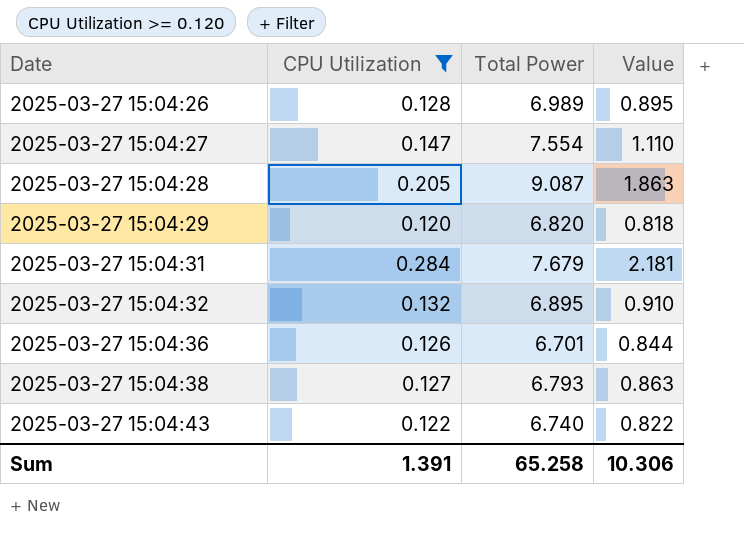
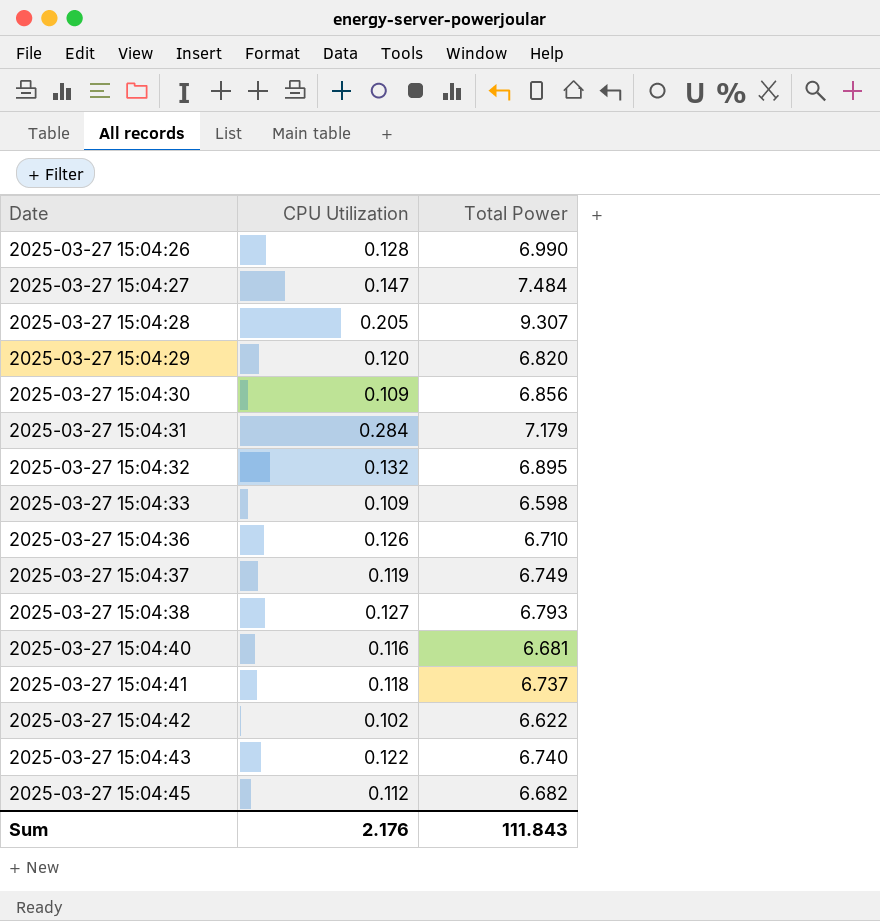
filter: CPU Utilization >= 0.120 -> none
column Value | formula: [CPU Utilization] * [Total Power] -> none
2025-03-27 15:04:26 | Total Power: 6.989 -> 6.990
2025-03-27 15:04:27 | Total Power: 7.554 -> 7.484
2025-03-27 15:04:28 | Total Power: 9.087 -> 9.307
2025-03-27 15:04:31 | Total Power: 7.679 -> 7.179
2025-03-27 15:04:36 | Total Power: 6.701 -> 6.710
Sum | CPU Utilization: 1.391 -> 2.176
Sum | Total Power: 65.258 -> 111.843

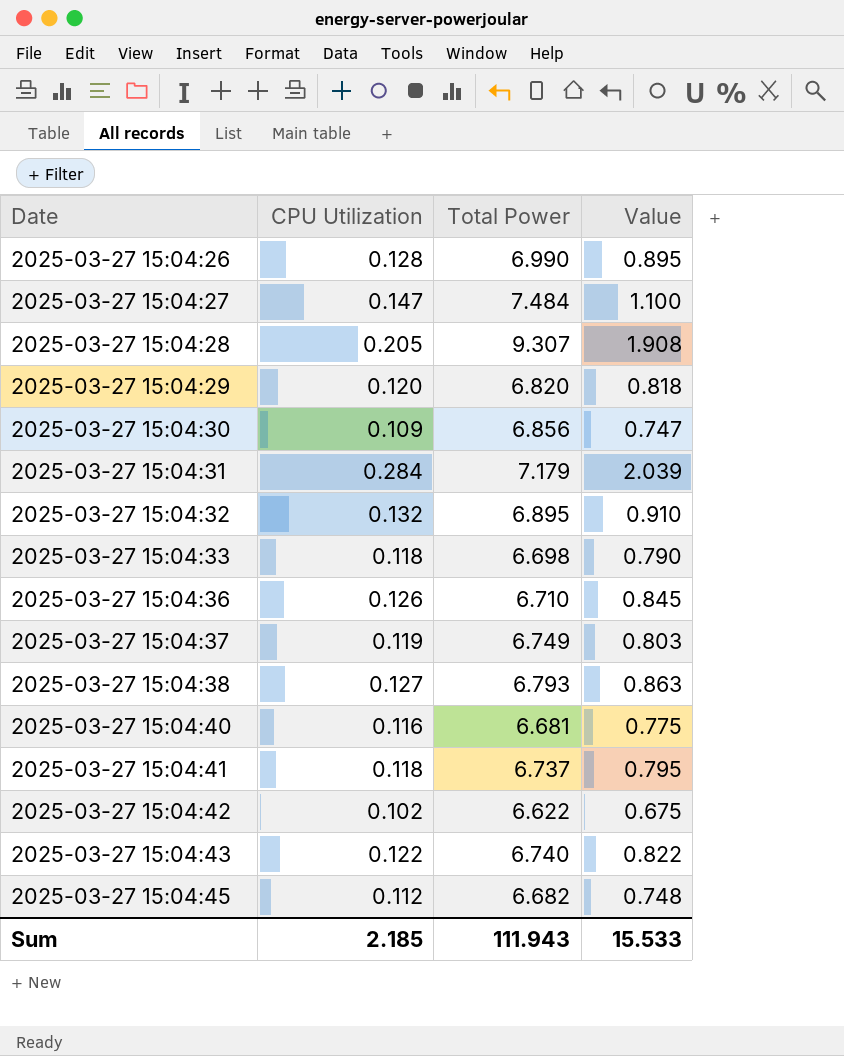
column Value | formula: none -> [CPU Utilization] * [Total Power]
2025-03-27 15:04:33 | CPU Utilization: 0.109 -> 0.118
2025-03-27 15:04:33 | Total Power: 6.598 -> 6.698
Sum | CPU Utilization: 2.176 -> 2.185
Sum | Total Power: 111.843 -> 111.943

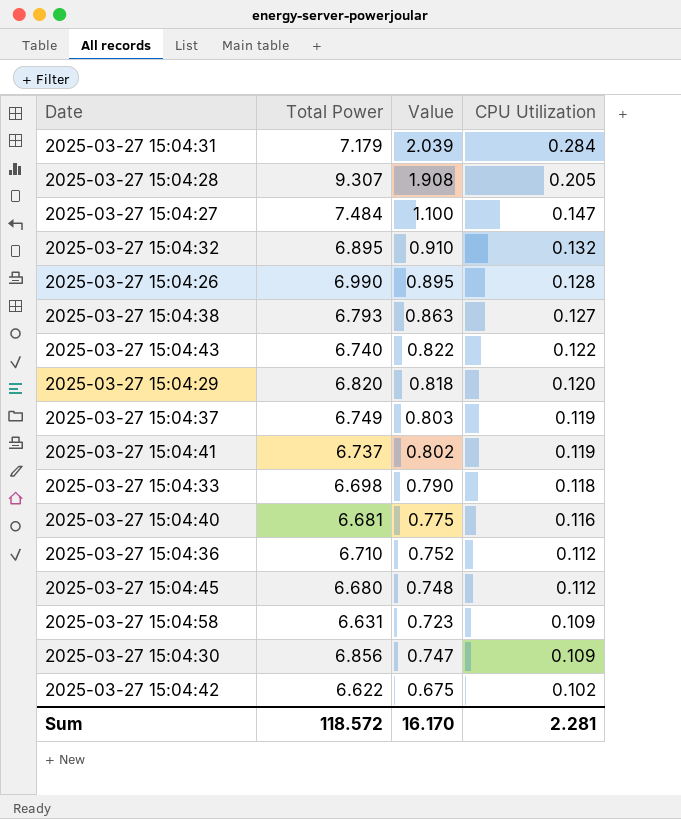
row order: Date ascending -> CPU Utilization descending
column CPU Utilization | position: 2 -> 4
2025-03-27 15:04:41 | Value: 0.795 -> 0.802
2025-03-27 15:04:41 | CPU Utilization: 0.118 -> 0.119
2025-03-27 15:04:36 | Value: 0.845 -> 0.752
2025-03-27 15:04:36 | CPU Utilization: 0.126 -> 0.112
2025-03-27 15:04:45 | Total Power: 6.682 -> 6.680
row 2025-03-27 15:04:58: none -> 6.631 | 0.723 | 0.109
Sum | Total Power: 111.943 -> 118.572
Sum | Value: 15.533 -> 16.170
Sum | CPU Utilization: 2.185 -> 2.281

